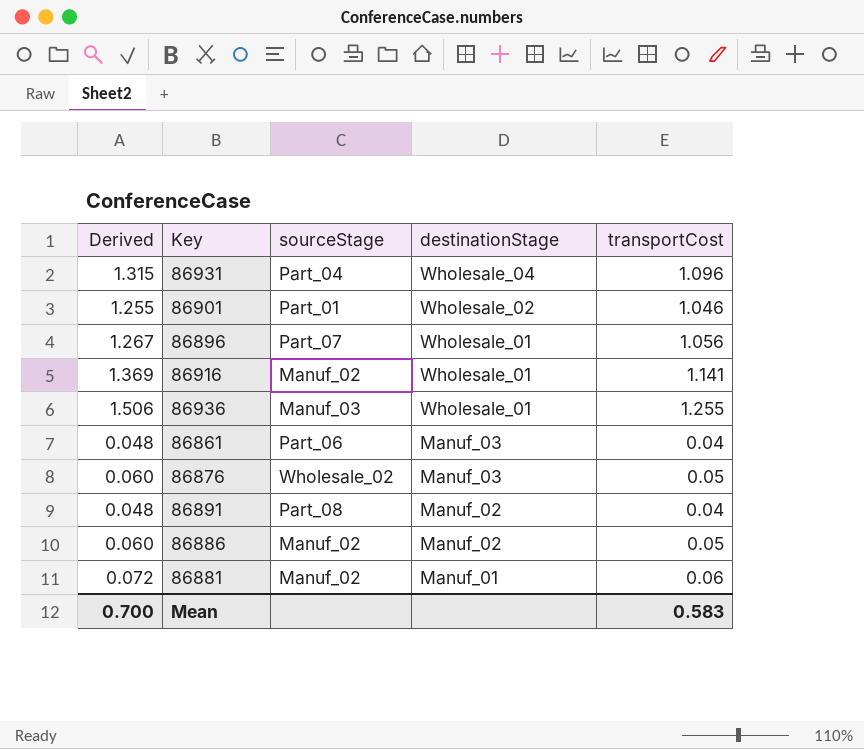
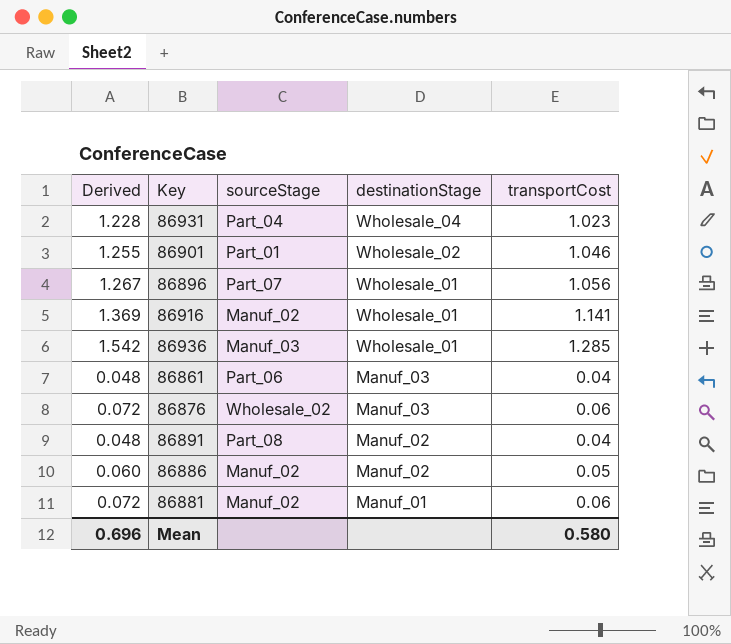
86931 | Derived: 1.315 -> 1.228
86931 | transportCost: 1.096 -> 1.023
86936 | Derived: 1.506 -> 1.542
86936 | transportCost: 1.255 -> 1.285
86876 | Derived: 0.060 -> 0.072
86876 | transportCost: 0.05 -> 0.06
Mean | Derived: 0.700 -> 0.696
Mean | transportCost: 0.583 -> 0.580

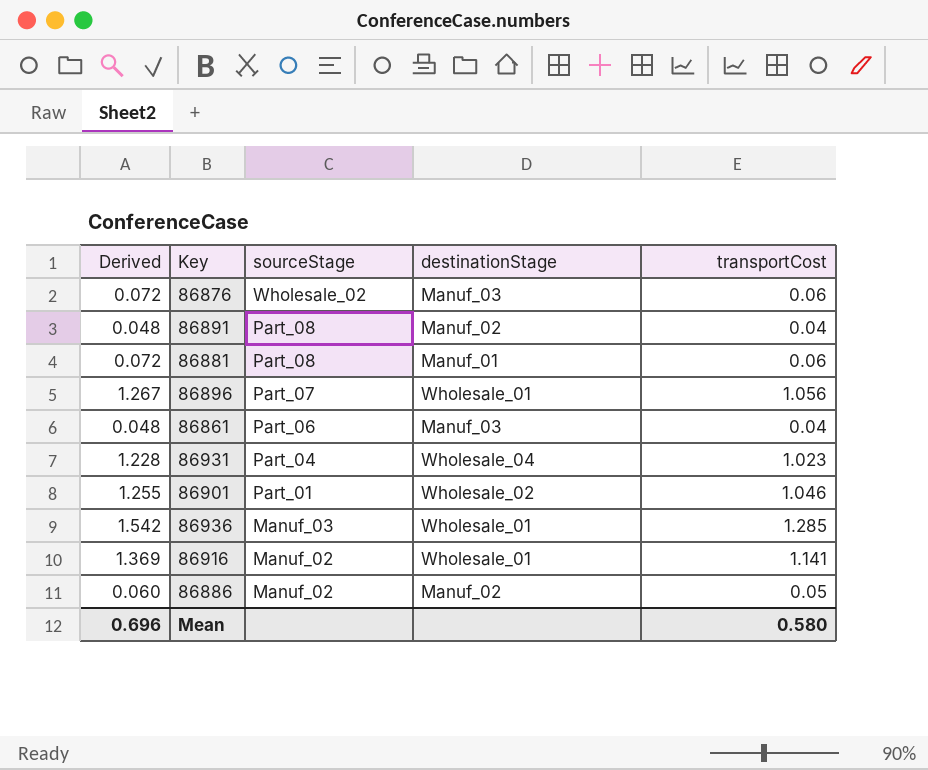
row order: destinationStage descending -> sourceStage descending
86881 | sourceStage: Manuf_02 -> Part_08

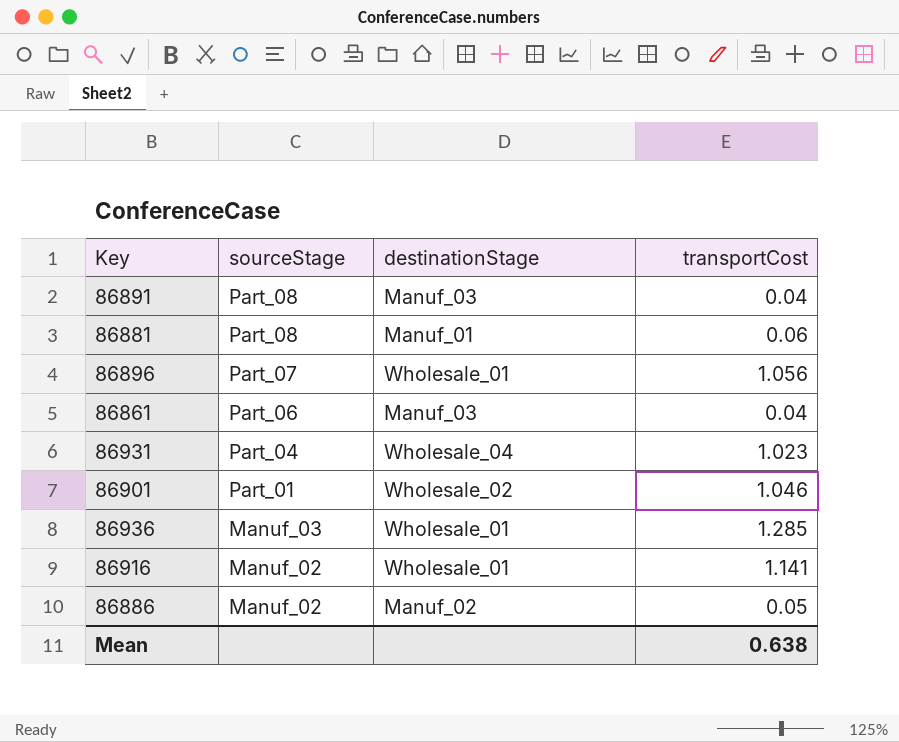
column Derived | formula: [transportCost] * 1.2 -> none
row 86876: 0.072 | Wholesale_02 | Manuf_03 | 0.06 -> none
86891 | destinationStage: Manuf_02 -> Manuf_03
Mean | transportCost: 0.580 -> 0.638

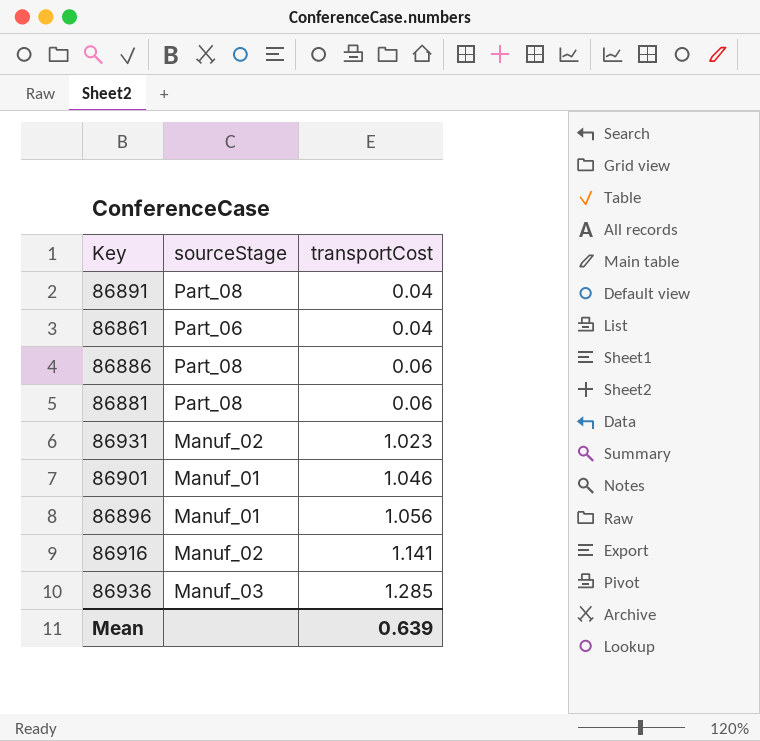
row order: sourceStage descending -> transportCost ascending
column destinationStage | position: 3 -> none
86886 | sourceStage: Manuf_02 -> Part_08
86886 | transportCost: 0.05 -> 0.06
86931 | sourceStage: Part_04 -> Manuf_02
86901 | sourceStage: Part_01 -> Manuf_01
86896 | sourceStage: Part_07 -> Manuf_01
Mean | transportCost: 0.638 -> 0.639

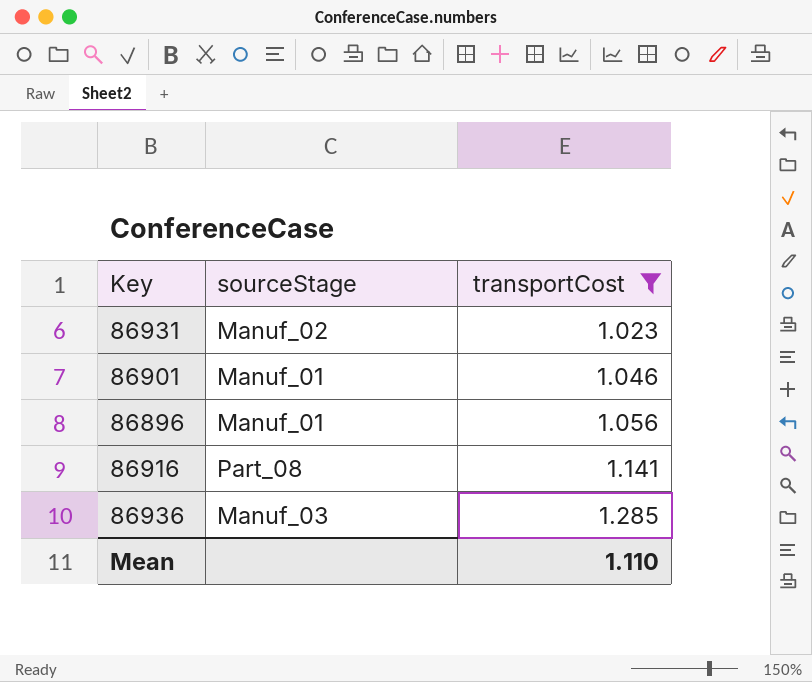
filter: none -> transportCost >= 1.023
86916 | sourceStage: Manuf_02 -> Part_08
Mean | transportCost: 0.639 -> 1.110

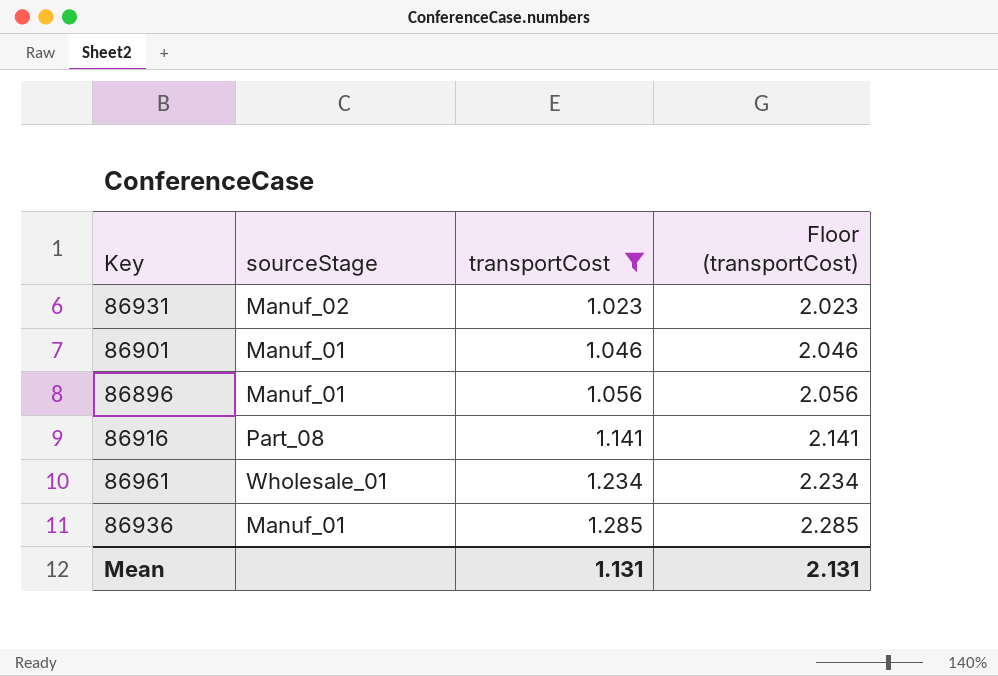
column Floor (transportCost) | formula: none -> [transportCost] + 1
row 86961: none -> Wholesale_01 | 1.234 | 2.234
86936 | sourceStage: Manuf_03 -> Manuf_01
Mean | transportCost: 1.110 -> 1.131

